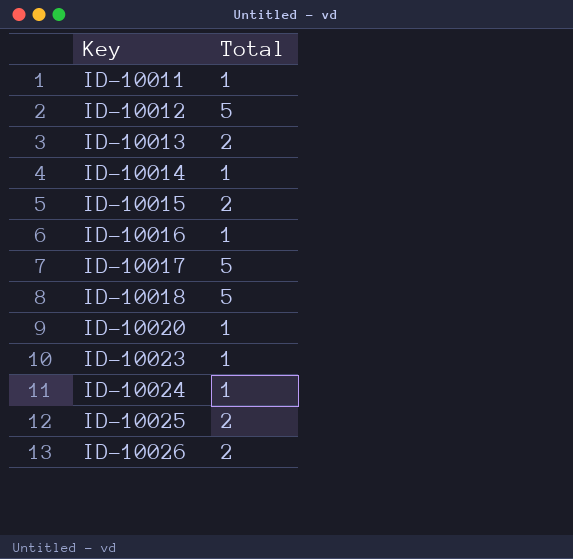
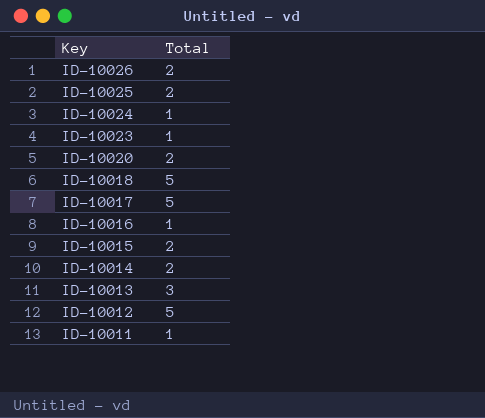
row order: Key ascending -> Key descending
ID-10020 | Total: 1 -> 2
ID-10014 | Total: 1 -> 2
ID-10013 | Total: 2 -> 3

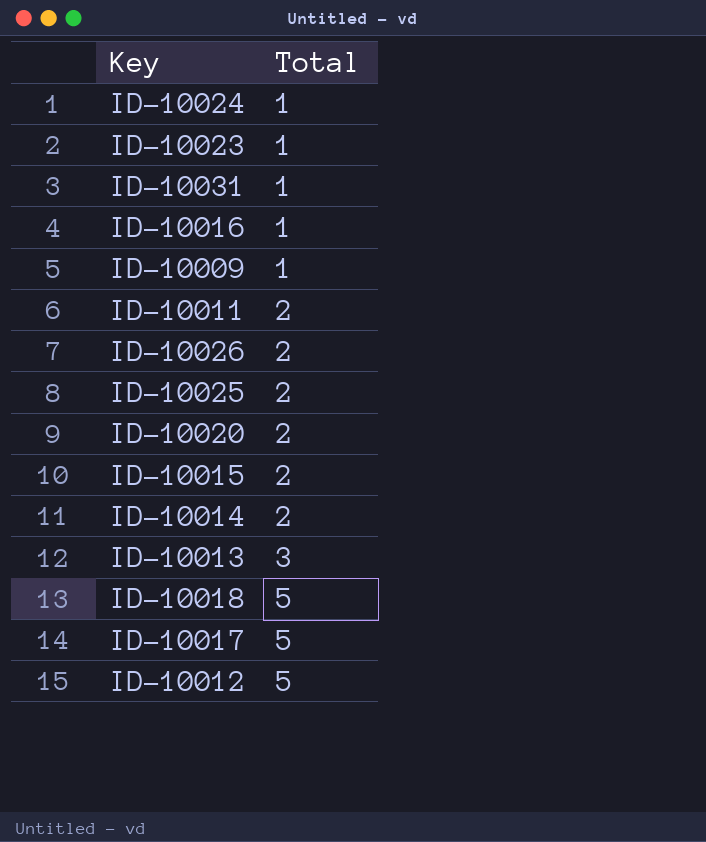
row order: Key descending -> Total ascending
row ID-10031: none -> 1
row ID-10009: none -> 1
ID-10011 | Total: 1 -> 2

